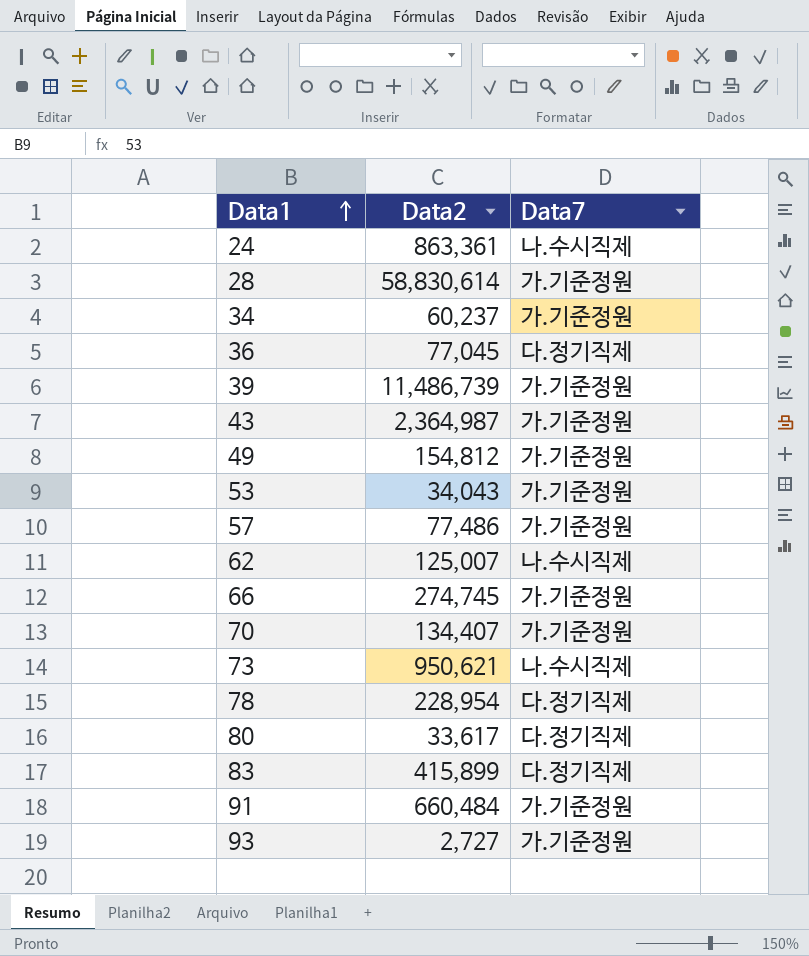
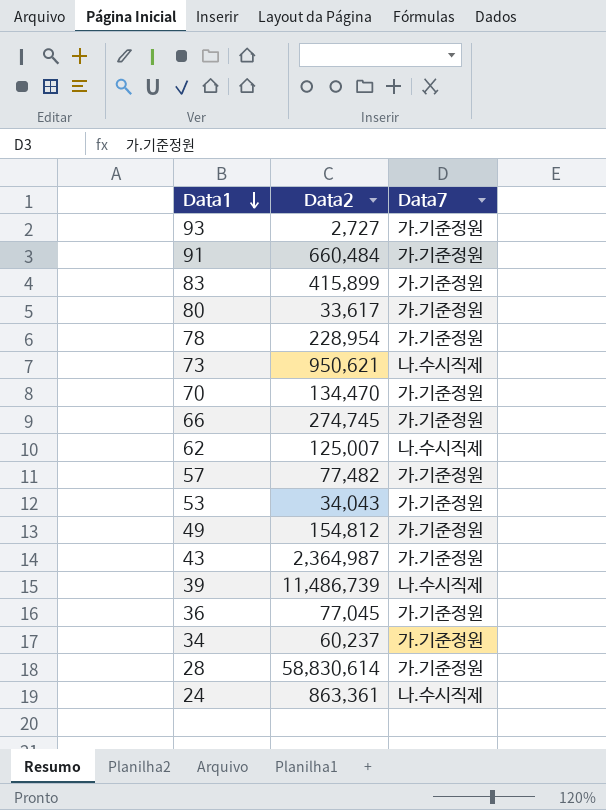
row order: Data1 ascending -> Data1 descending
83 | Data7: 다.정기직제 -> 가.기준정원
80 | Data7: 다.정기직제 -> 가.기준정원
78 | Data7: 다.정기직제 -> 가.기준정원
70 | Data2: 134,407 -> 134,470
57 | Data2: 77,486 -> 77,482
39 | Data7: 가.기준정원 -> 나.수시직제
36 | Data7: 다.정기직제 -> 가.기준정원

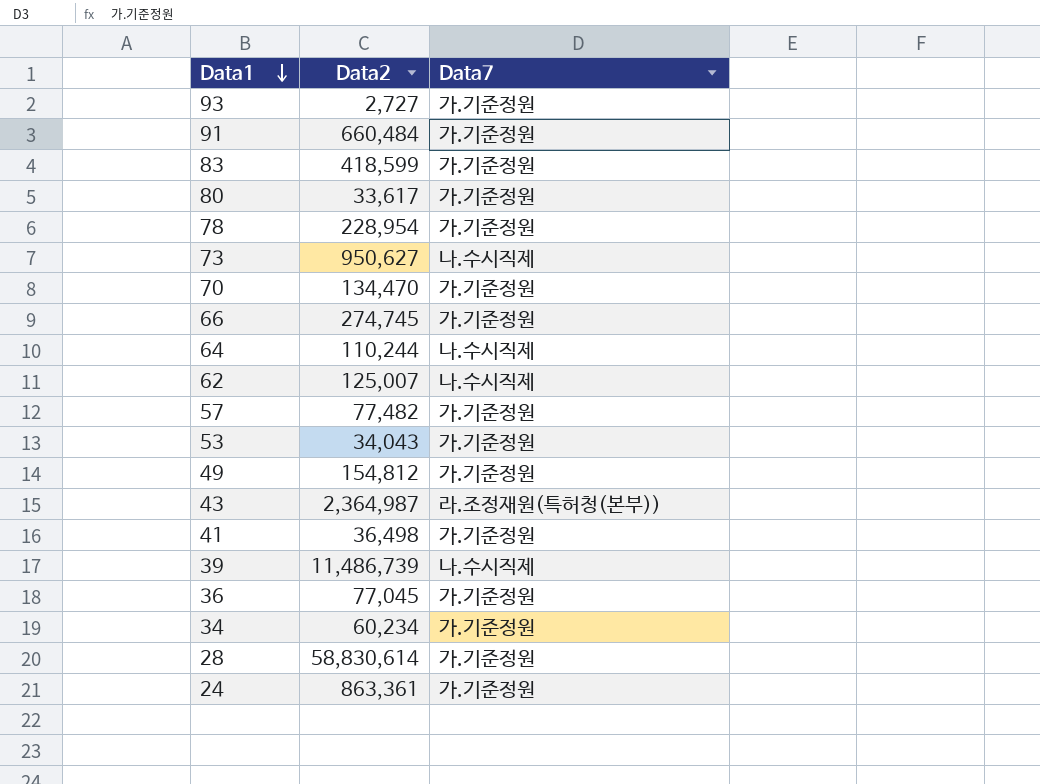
83 | Data2: 415,899 -> 418,599
73 | Data2: 950,621 -> 950,627
row 64: none -> 110,244 | 나.수시직제
43 | Data7: 가.기준정원 -> 라.조정재원(특허청(본부))
row 41: none -> 36,498 | 가.기준정원
34 | Data2: 60,237 -> 60,234
24 | Data7: 나.수시직제 -> 가.기준정원

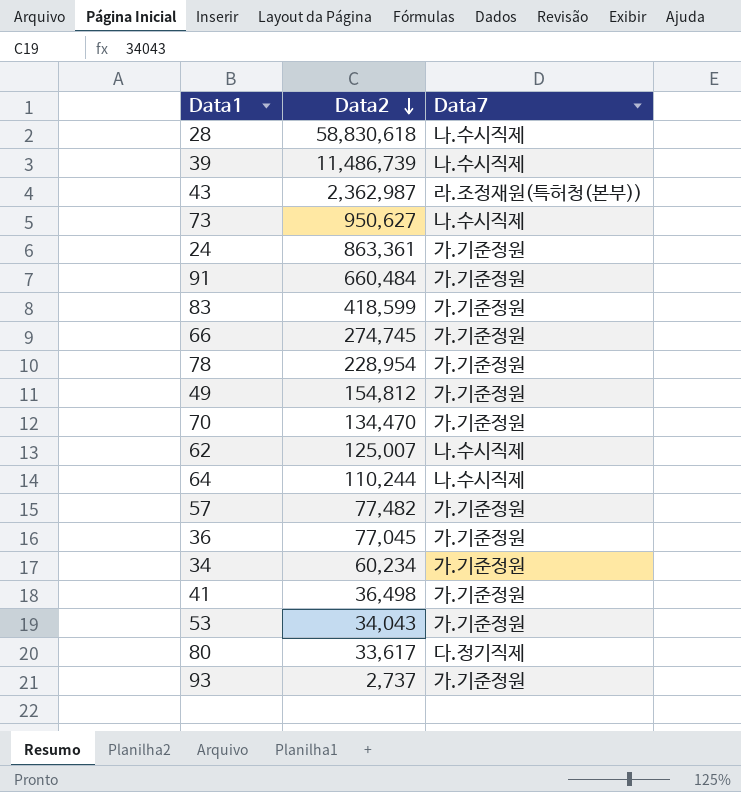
row order: Data1 descending -> Data2 descending
28 | Data2: 58,830,614 -> 58,830,618
28 | Data7: 가.기준정원 -> 나.수시직제
43 | Data2: 2,364,987 -> 2,362,987
80 | Data7: 가.기준정원 -> 다.정기직제
93 | Data2: 2,727 -> 2,737

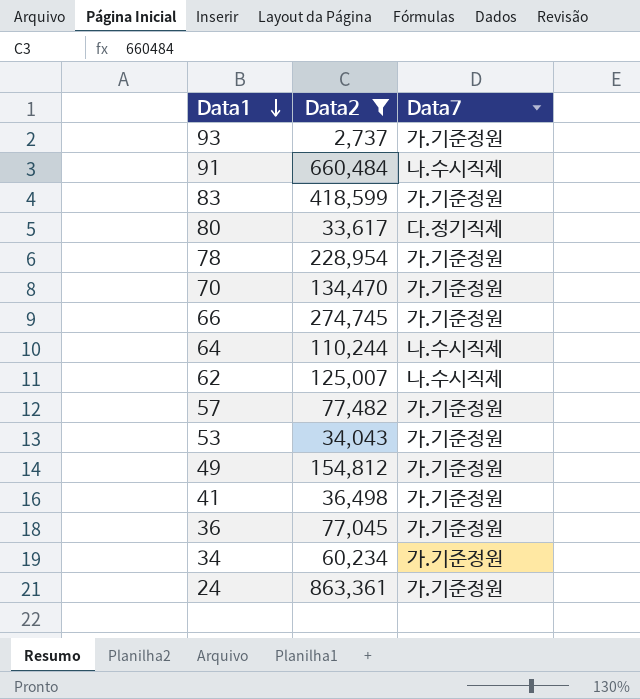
filter: none -> Data2 <= 863,361
row order: Data2 descending -> Data1 descending
91 | Data7: 가.기준정원 -> 나.수시직제

